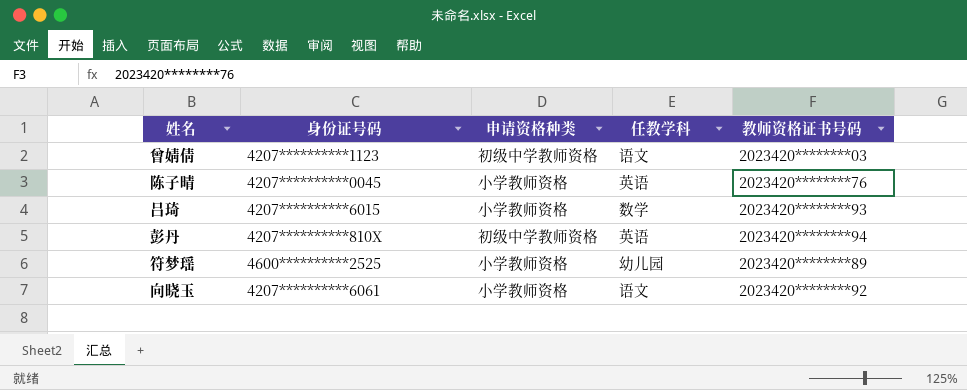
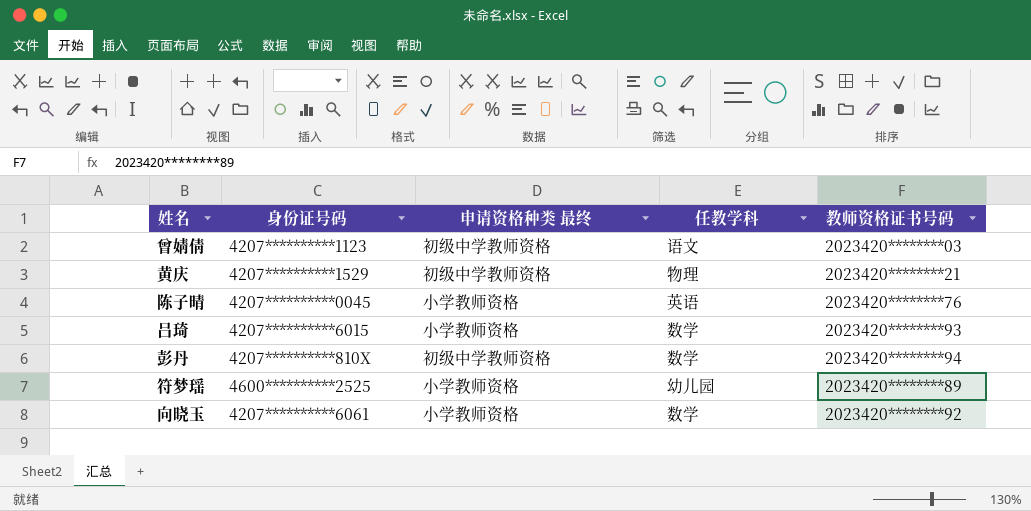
column name: 申请资格种类 -> 申请资格种类 最终
row 黄庆: none -> 4207**********1529 | 初级中学教师资格 | 物理 | 2023420********21
彭丹 | 任教学科: 英语 -> 数学
向晓玉 | 任教学科: 语文 -> 数学

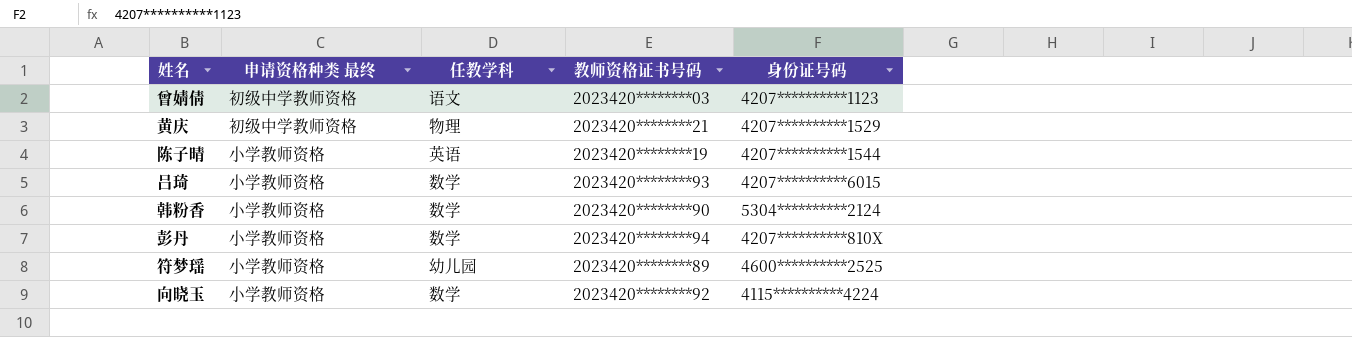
column 身份证号码 | position: 2 -> 5
陈子晴 | 教师资格证书号码: 2023420********76 -> 2023420********19
陈子晴 | 身份证号码: 4207**********0045 -> 4207**********1544
row 韩粉香: none -> 小学教师资格 | 数学 | 2023420********90 | 5304**********2124
彭丹 | 申请资格种类 最终: 初级中学教师资格 -> 小学教师资格
向晓玉 | 身份证号码: 4207**********6061 -> 4115**********4224

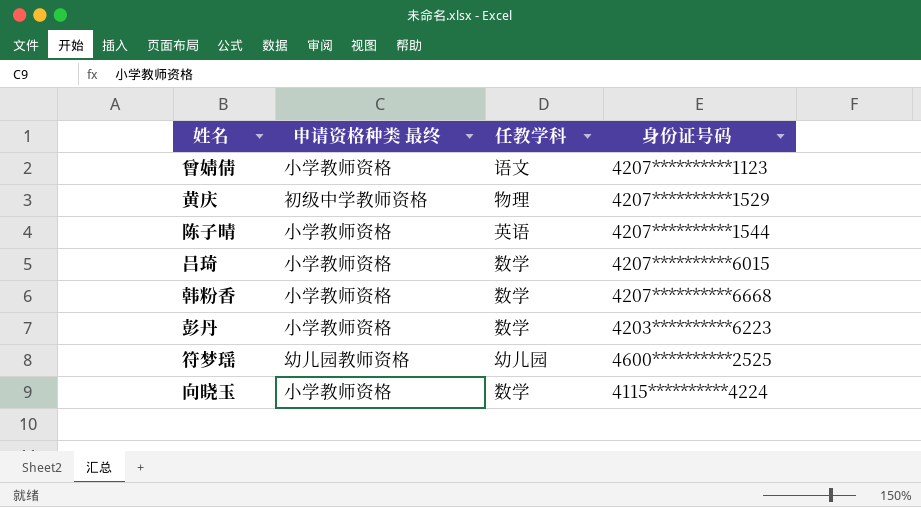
column 教师资格证书号码 | position: 4 -> none
曾婧倩 | 申请资格种类 最终: 初级中学教师资格 -> 小学教师资格
韩粉香 | 身份证号码: 5304**********2124 -> 4207**********6668
彭丹 | 身份证号码: 4207**********810X -> 4203**********6223
符梦瑶 | 申请资格种类 最终: 小学教师资格 -> 幼儿园教师资格

